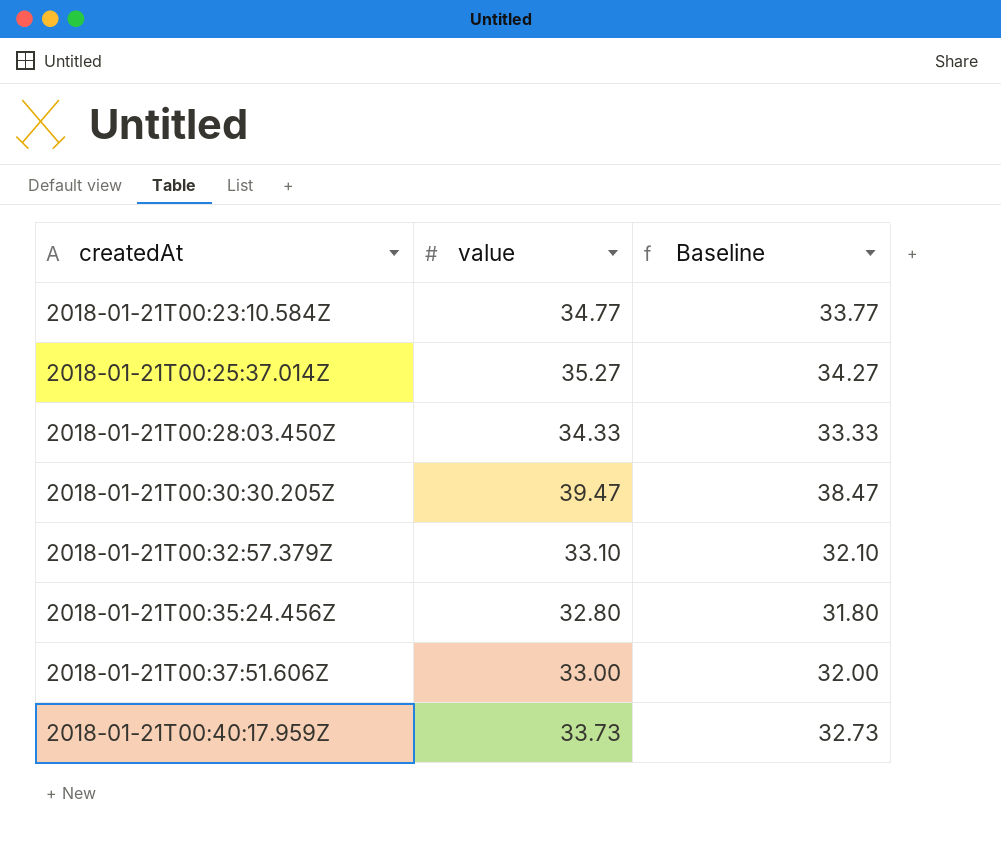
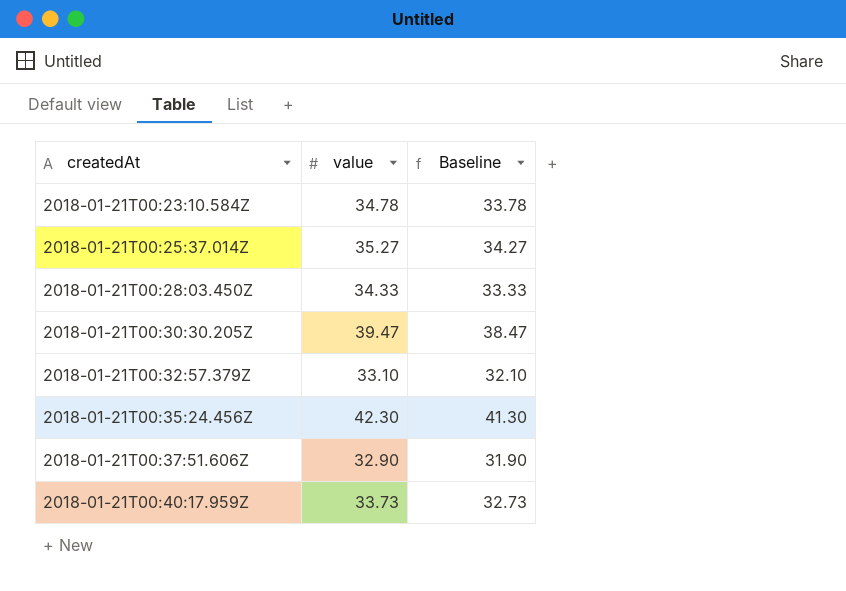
2018-01-21T00:23:10.584Z | value: 34.77 -> 34.78
2018-01-21T00:23:10.584Z | Baseline: 33.77 -> 33.78
2018-01-21T00:35:24.456Z | value: 32.80 -> 42.30
2018-01-21T00:35:24.456Z | Baseline: 31.80 -> 41.30
2018-01-21T00:37:51.606Z | value: 33.00 -> 32.90
2018-01-21T00:37:51.606Z | Baseline: 32.00 -> 31.90

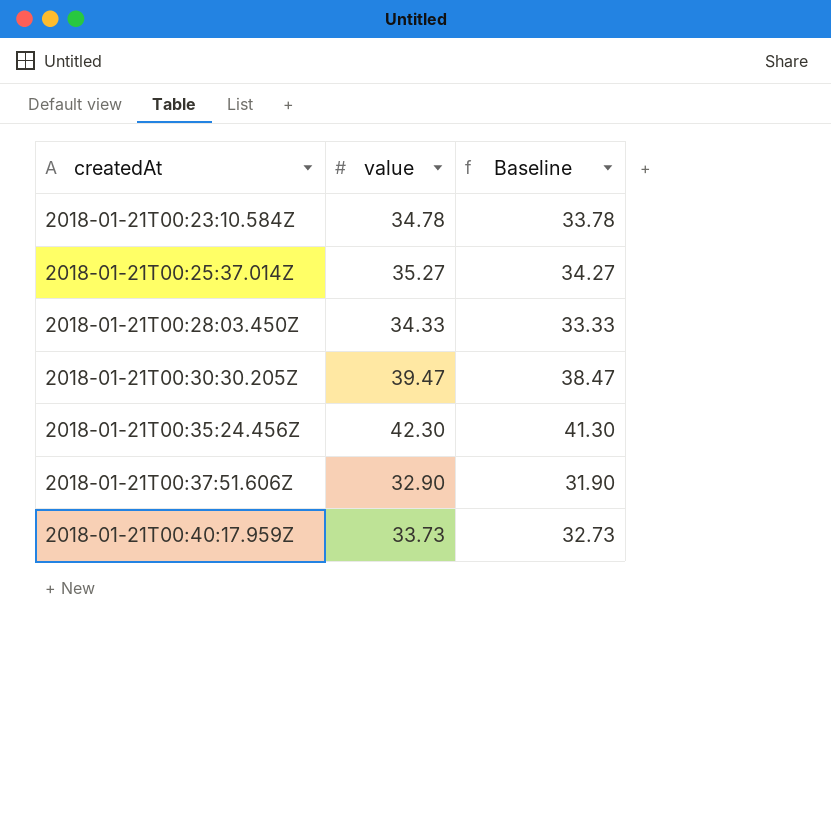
row 2018-01-21T00:32:57.379Z: 33.10 | 32.10 -> none

